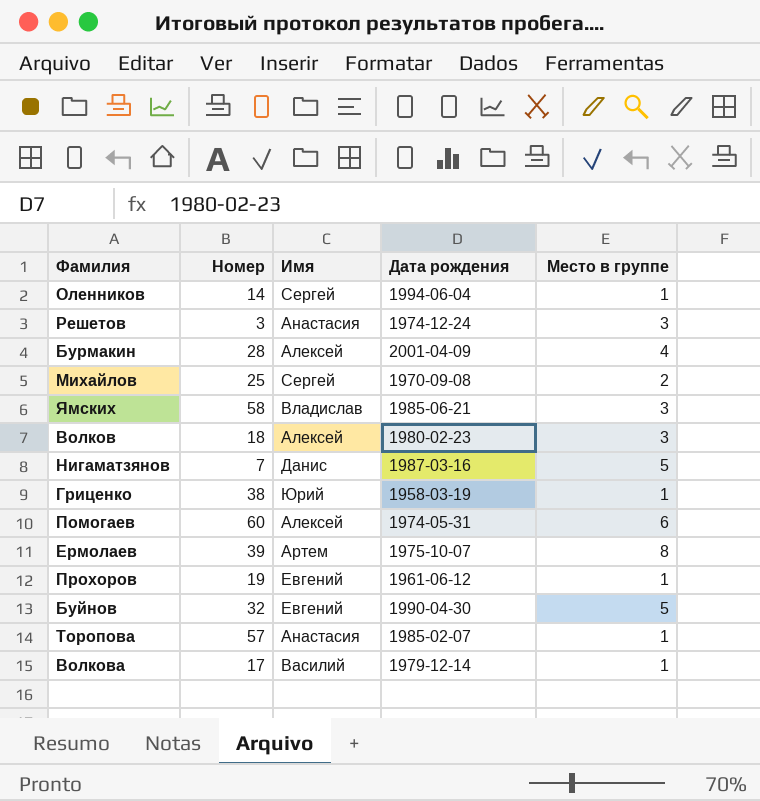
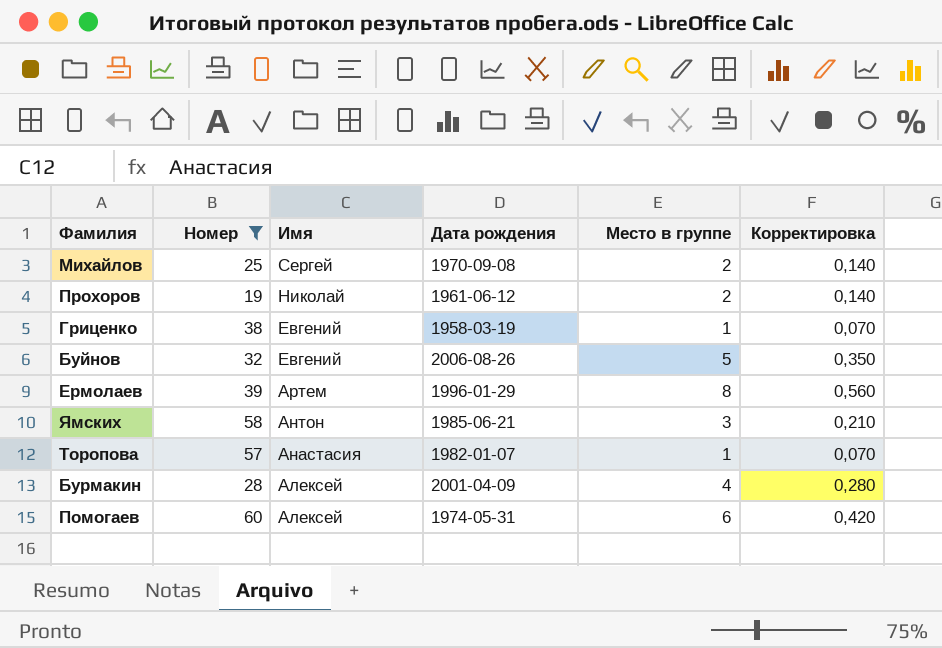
filter: none -> Номер >= 19
row order: none -> Имя descending
column Корректировка | formula: none -> [Место в группе] * 0,07
Прохоров | Имя: Евгений -> Николай
Прохоров | Место в группе: 1 -> 2
Гриценко | Имя: Юрий -> Евгений
Буйнов | Дата рождения: 1990-04-30 -> 2006-08-26
Ермолаев | Дата рождения: 1975-10-07 -> 1996-01-29
Ямских | Имя: Владислав -> Антон
Торопова | Дата рождения: 1985-02-07 -> 1982-01-07

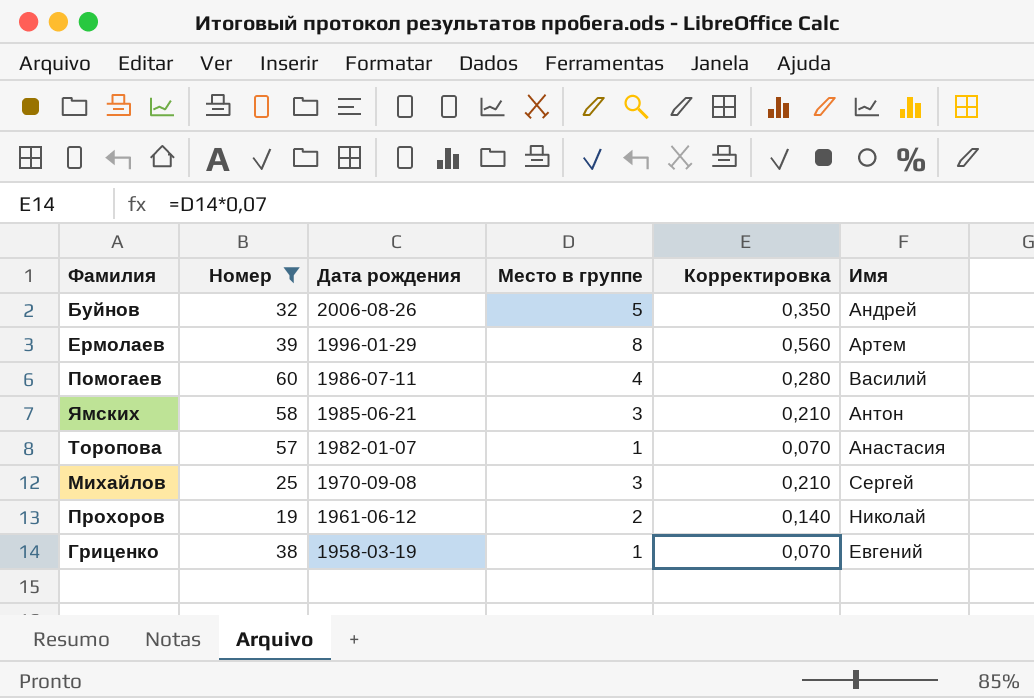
row order: Имя descending -> Дата рождения descending
column Имя | position: 3 -> 6
row Бурмакин: 28 | Алексей | 2001-04-09 | 4 | 0,280 -> none
Буйнов | Имя: Евгений -> Андрей
Помогаев | Дата рождения: 1974-05-31 -> 1986-07-11
Помогаев | Место в группе: 6 -> 4
Помогаев | Корректировка: 0,420 -> 0,280
Помогаев | Имя: Алексей -> Василий
Михайлов | Место в группе: 2 -> 3
Михайлов | Корректировка: 0,140 -> 0,210

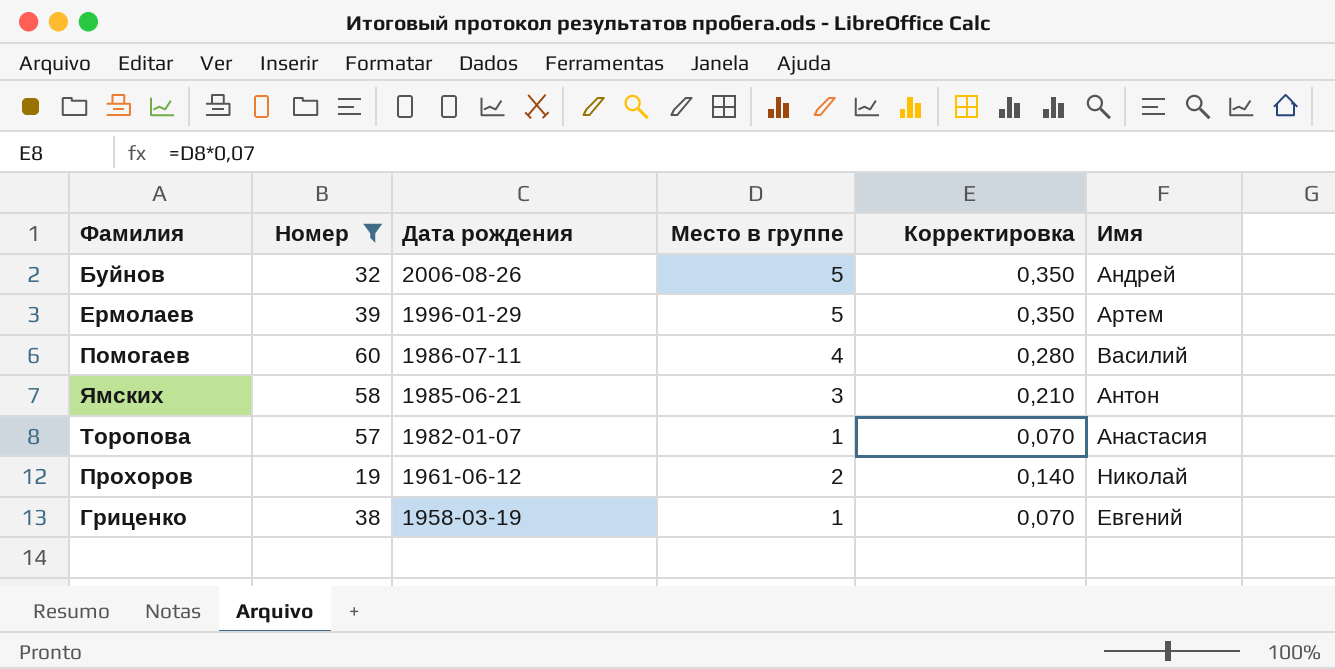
row Михайлов: 25 | 1970-09-08 | 3 | 0,210 | Сергей -> none
Ермолаев | Место в группе: 8 -> 5
Ермолаев | Корректировка: 0,560 -> 0,350

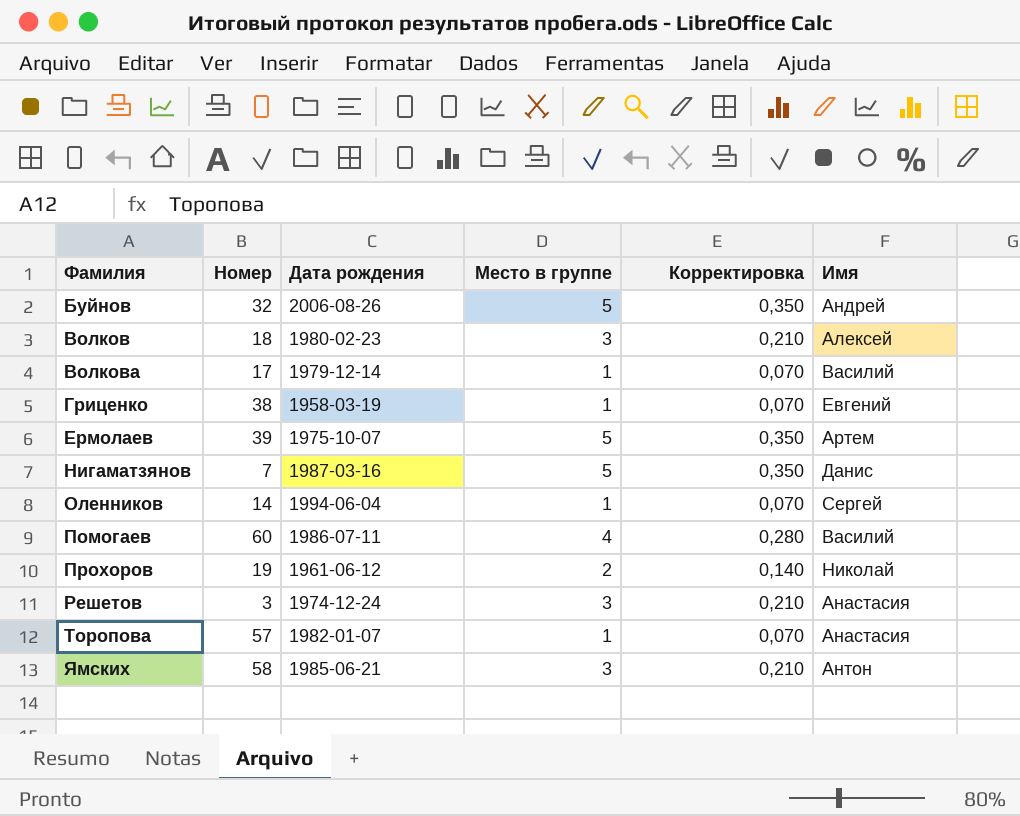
filter: Номер >= 19 -> none
row order: Дата рождения descending -> Фамилия ascending
Ермолаев | Дата рождения: 1996-01-29 -> 1975-10-07

